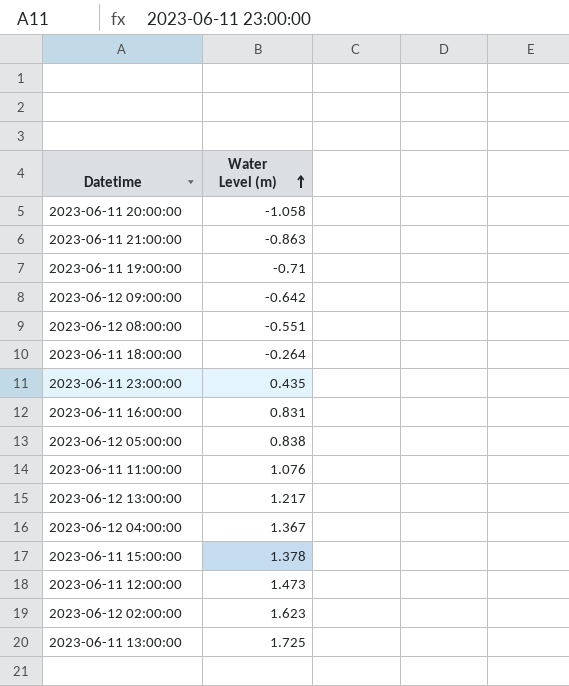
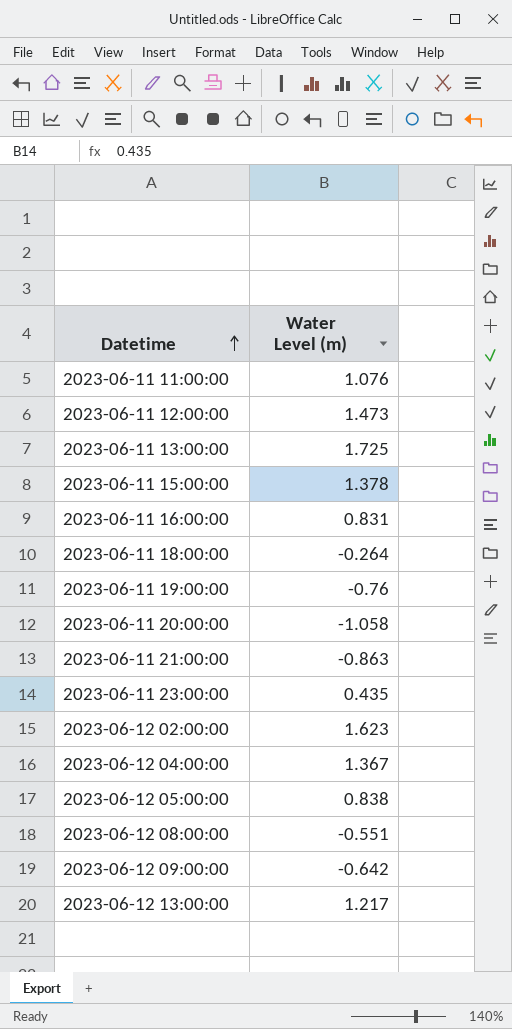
row order: Water Level (m) ascending -> Datetime ascending
2023-06-11 19:00:00 | Water Level (m): -0.71 -> -0.76

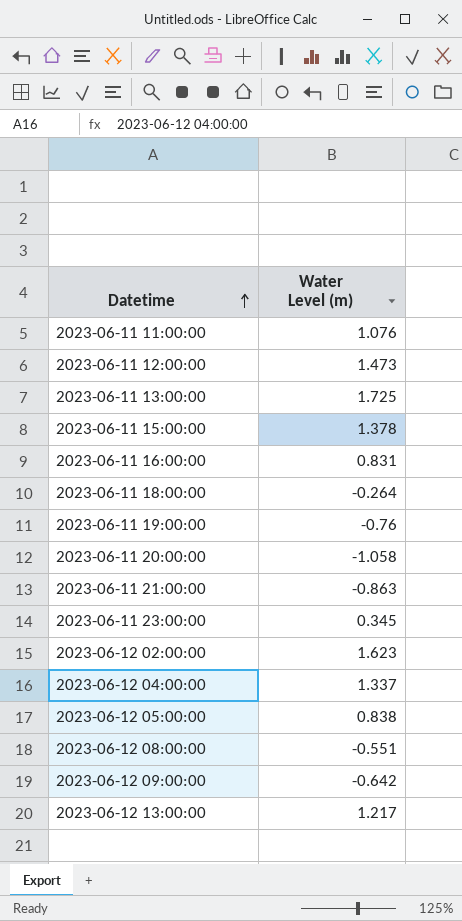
2023-06-11 23:00:00 | Water Level (m): 0.435 -> 0.345
2023-06-12 04:00:00 | Water Level (m): 1.367 -> 1.337

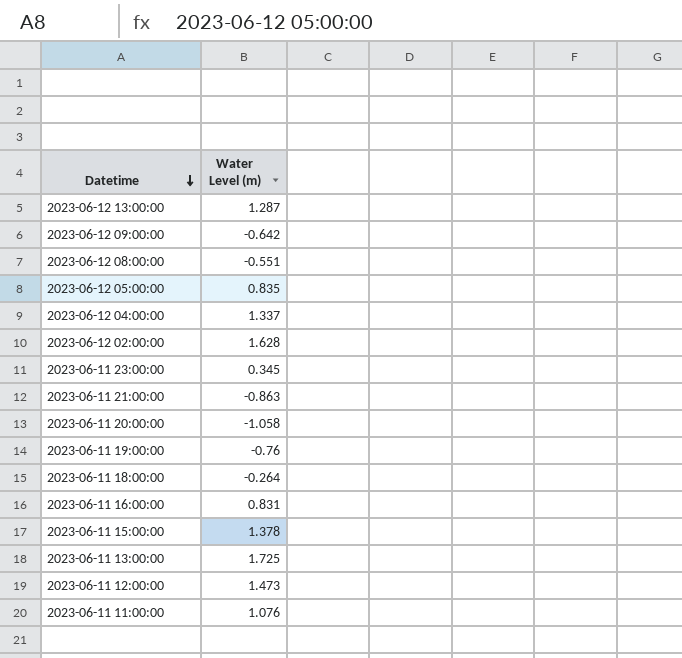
row order: Datetime ascending -> Datetime descending
2023-06-12 13:00:00 | Water Level (m): 1.217 -> 1.287
2023-06-12 05:00:00 | Water Level (m): 0.838 -> 0.835
2023-06-12 02:00:00 | Water Level (m): 1.623 -> 1.628

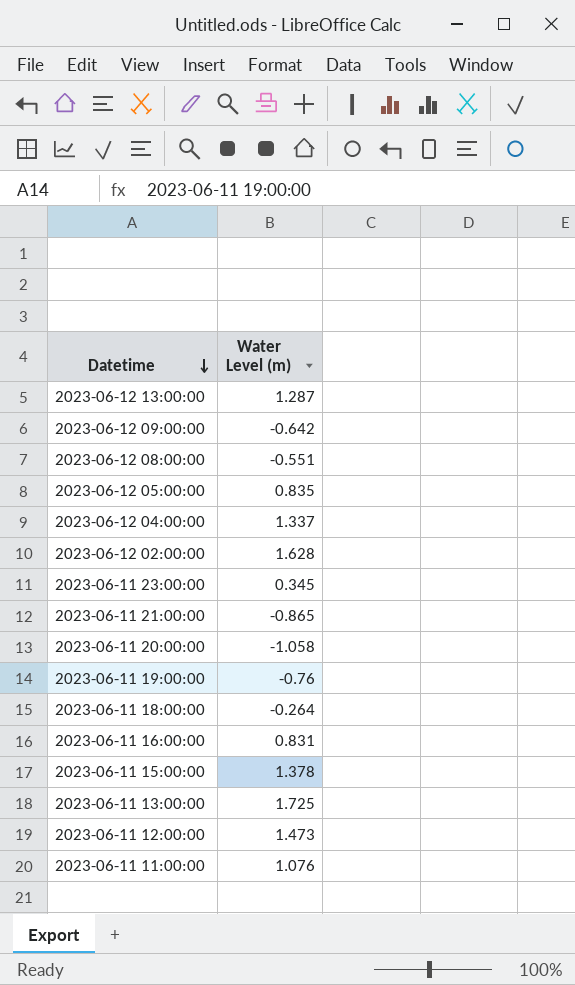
2023-06-11 21:00:00 | Water Level (m): -0.863 -> -0.865

